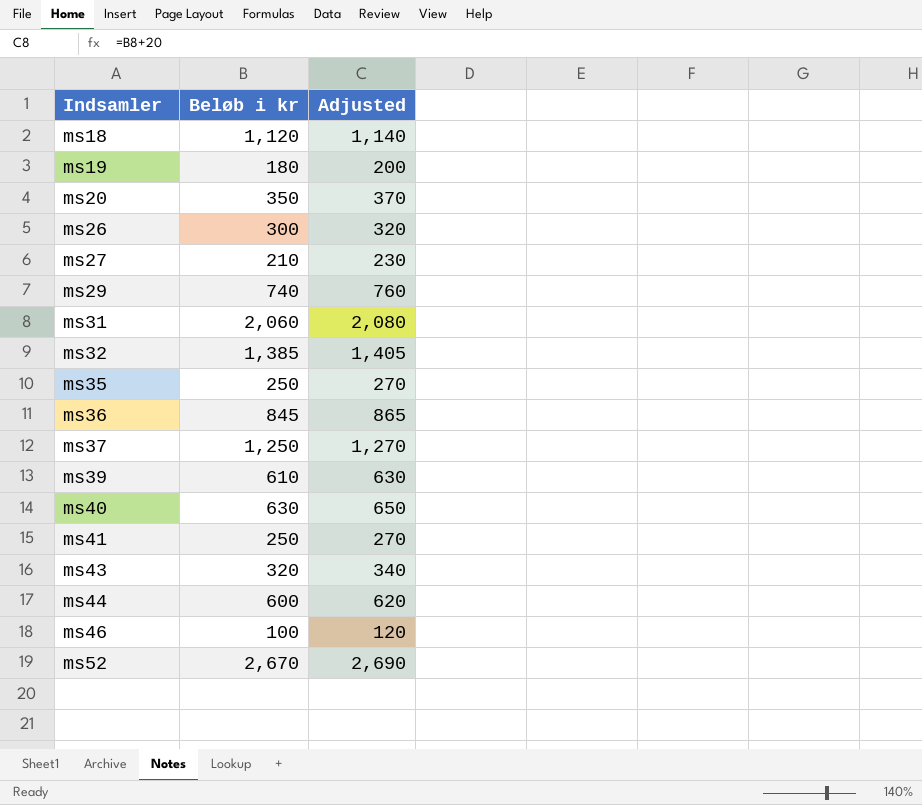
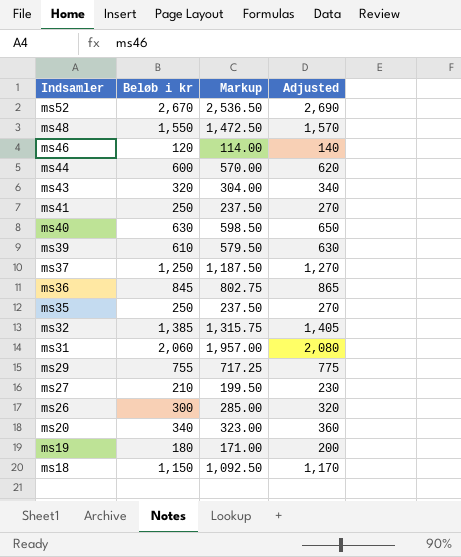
row order: Indsamler ascending -> Indsamler descending
column Markup | formula: none -> [Beløb i kr] * 0.95
row ms48: none -> 1,550 | 1,472.50 | 1,570
ms46 | Beløb i kr: 100 -> 120
ms46 | Adjusted: 120 -> 140
ms29 | Beløb i kr: 740 -> 755
ms29 | Adjusted: 760 -> 775
ms20 | Beløb i kr: 350 -> 340
ms20 | Adjusted: 370 -> 360
ms18 | Beløb i kr: 1,120 -> 1,150
ms18 | Adjusted: 1,140 -> 1,170

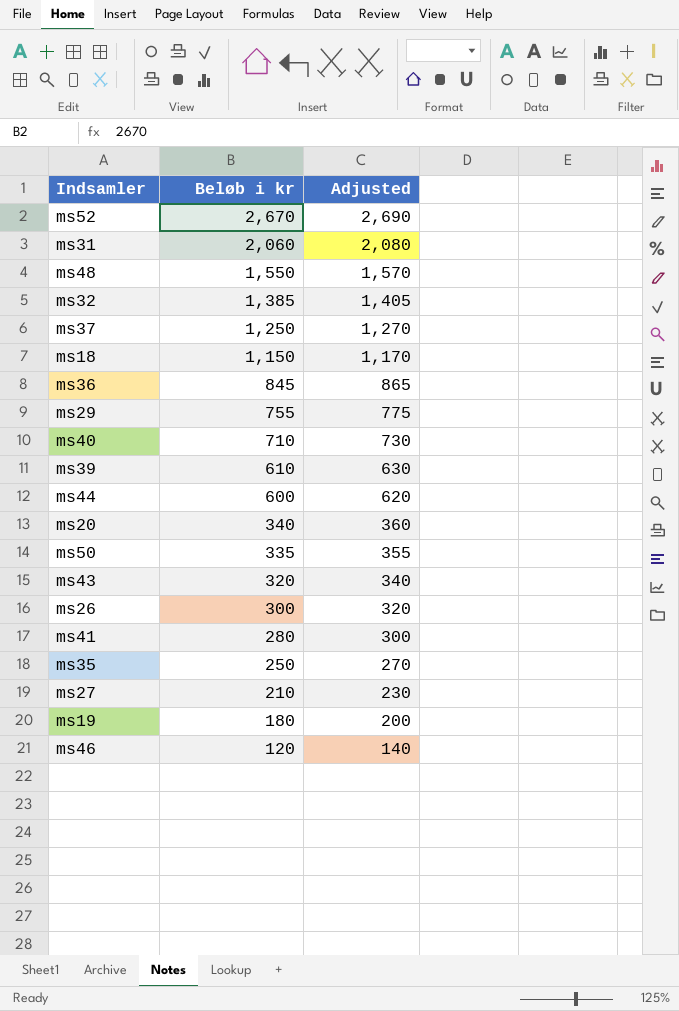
row order: Indsamler descending -> Beløb i kr descending
column Markup | formula: [Beløb i kr] * 0.95 -> none
ms40 | Beløb i kr: 630 -> 710
ms40 | Adjusted: 650 -> 730
row ms50: none -> 335 | 355
ms41 | Beløb i kr: 250 -> 280
ms41 | Adjusted: 270 -> 300

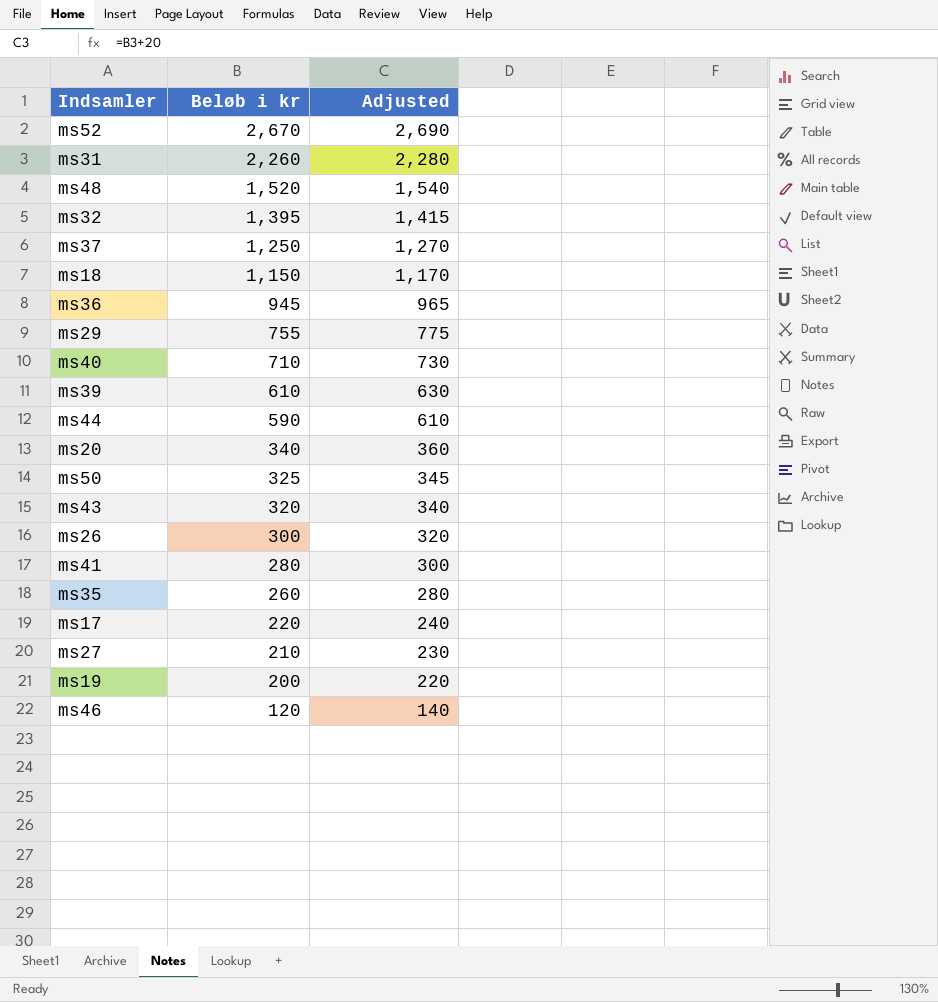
ms31 | Beløb i kr: 2,060 -> 2,260
ms31 | Adjusted: 2,080 -> 2,280
ms48 | Beløb i kr: 1,550 -> 1,520
ms48 | Adjusted: 1,570 -> 1,540
ms32 | Beløb i kr: 1,385 -> 1,395
ms32 | Adjusted: 1,405 -> 1,415
ms36 | Beløb i kr: 845 -> 945
ms36 | Adjusted: 865 -> 965
ms44 | Beløb i kr: 600 -> 590
ms44 | Adjusted: 620 -> 610
ms50 | Beløb i kr: 335 -> 325
ms50 | Adjusted: 355 -> 345
ms35 | Beløb i kr: 250 -> 260
ms35 | Adjusted: 270 -> 280
row ms17: none -> 220 | 240
ms19 | Beløb i kr: 180 -> 200
ms19 | Adjusted: 200 -> 220

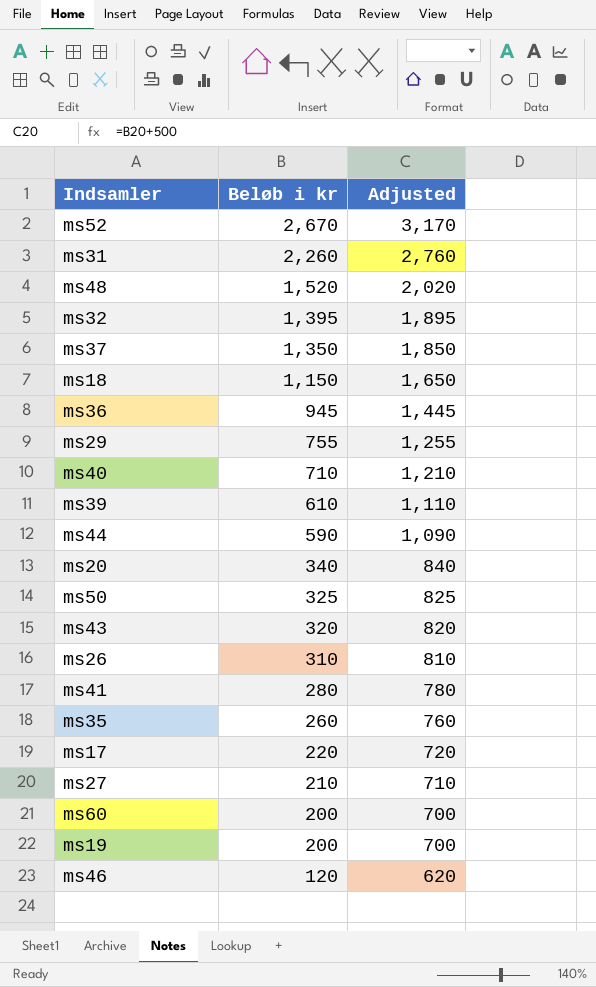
column Adjusted | formula: [Beløb i kr] + 20 -> [Beløb i kr] + 500
ms37 | Beløb i kr: 1,250 -> 1,350
ms26 | Beløb i kr: 300 -> 310
row ms60: none -> 200 | 700

